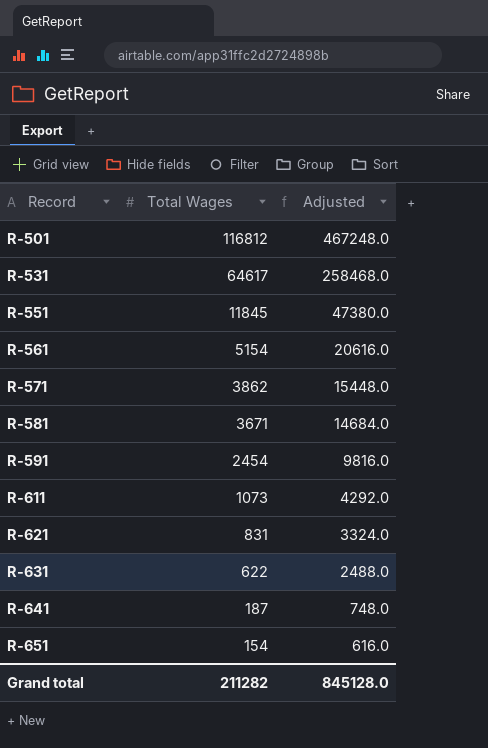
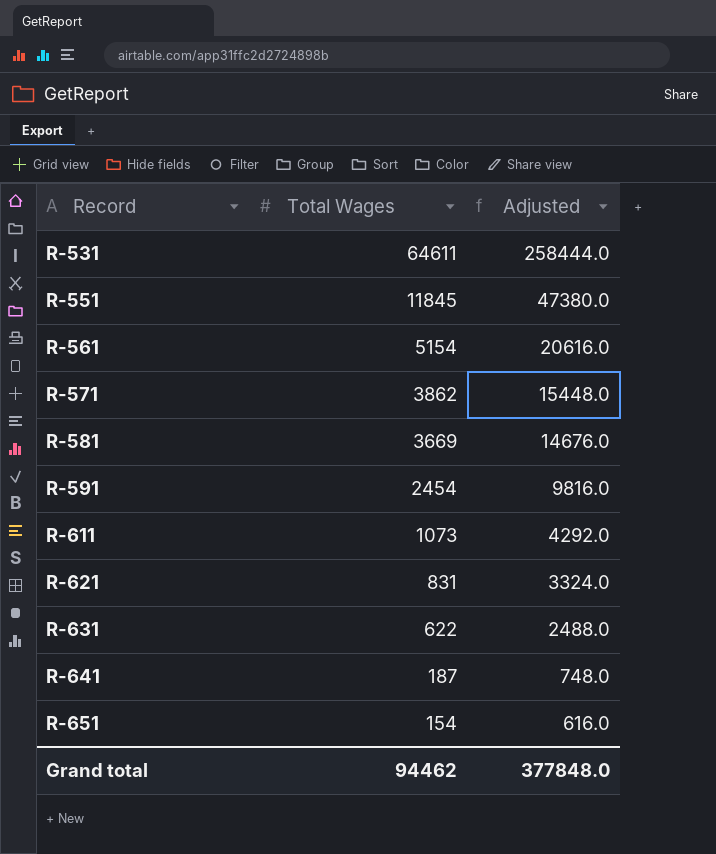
row R-501: 116812 | 467248.0 -> none
R-531 | Total Wages: 64617 -> 64611
R-531 | Adjusted: 258468.0 -> 258444.0
R-581 | Total Wages: 3671 -> 3669
R-581 | Adjusted: 14684.0 -> 14676.0
Grand total | Total Wages: 211282 -> 94462
Grand total | Adjusted: 845128.0 -> 377848.0

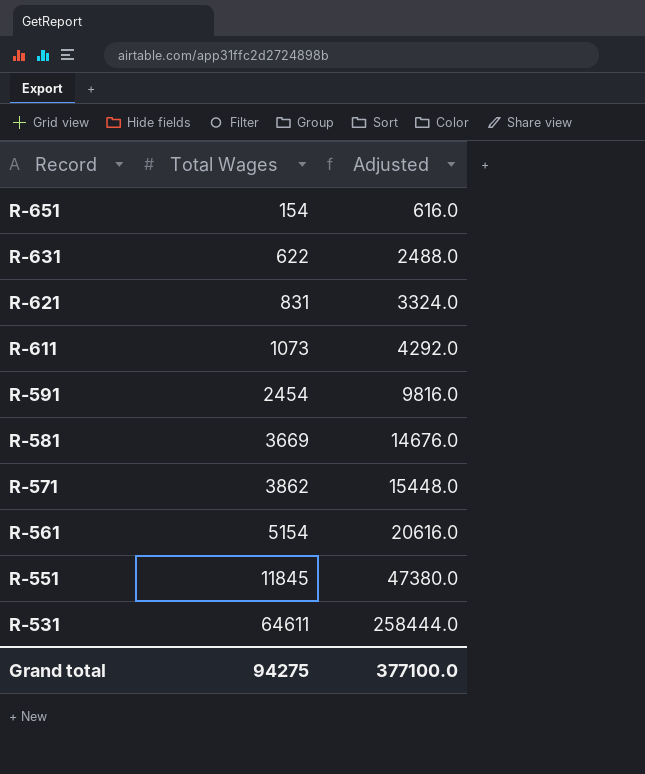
row order: Record ascending -> Record descending
row R-641: 187 | 748.0 -> none
Grand total | Total Wages: 94462 -> 94275
Grand total | Adjusted: 377848.0 -> 377100.0

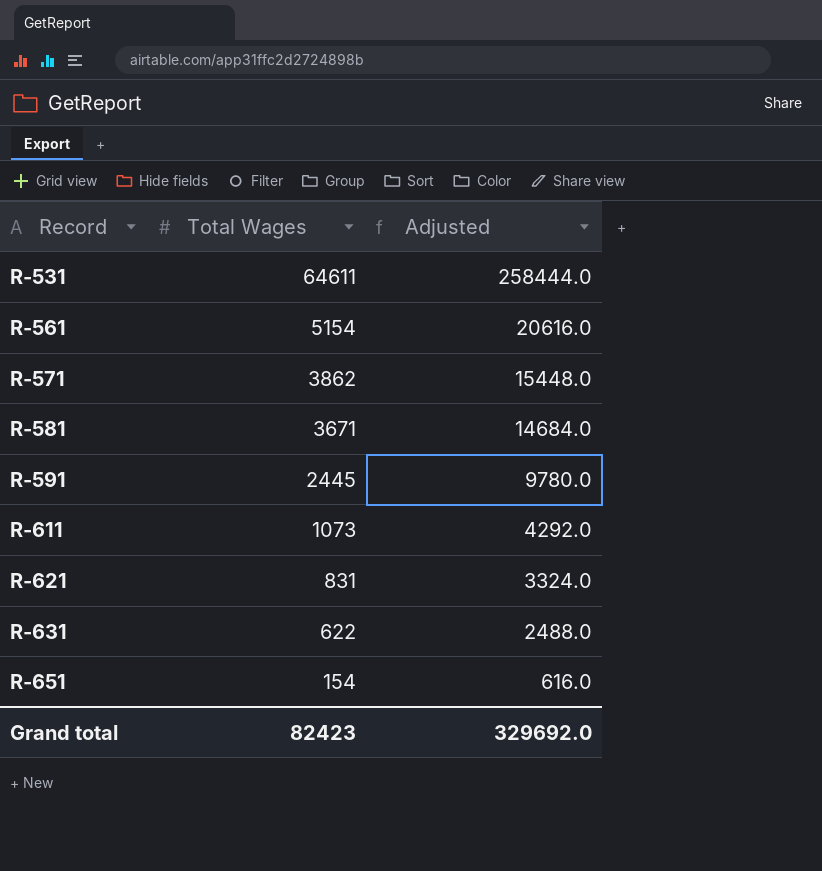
row order: Record descending -> Record ascending
row R-551: 11845 | 47380.0 -> none
R-581 | Total Wages: 3669 -> 3671
R-581 | Adjusted: 14676.0 -> 14684.0
R-591 | Total Wages: 2454 -> 2445
R-591 | Adjusted: 9816.0 -> 9780.0
Grand total | Total Wages: 94275 -> 82423
Grand total | Adjusted: 377100.0 -> 329692.0

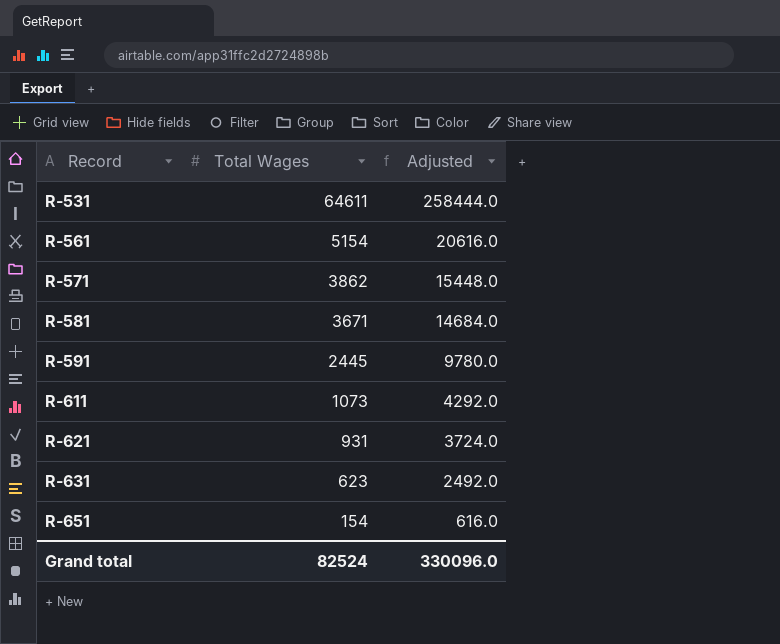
R-621 | Total Wages: 831 -> 931
R-621 | Adjusted: 3324.0 -> 3724.0
R-631 | Total Wages: 622 -> 623
R-631 | Adjusted: 2488.0 -> 2492.0
Grand total | Total Wages: 82423 -> 82524
Grand total | Adjusted: 329692.0 -> 330096.0

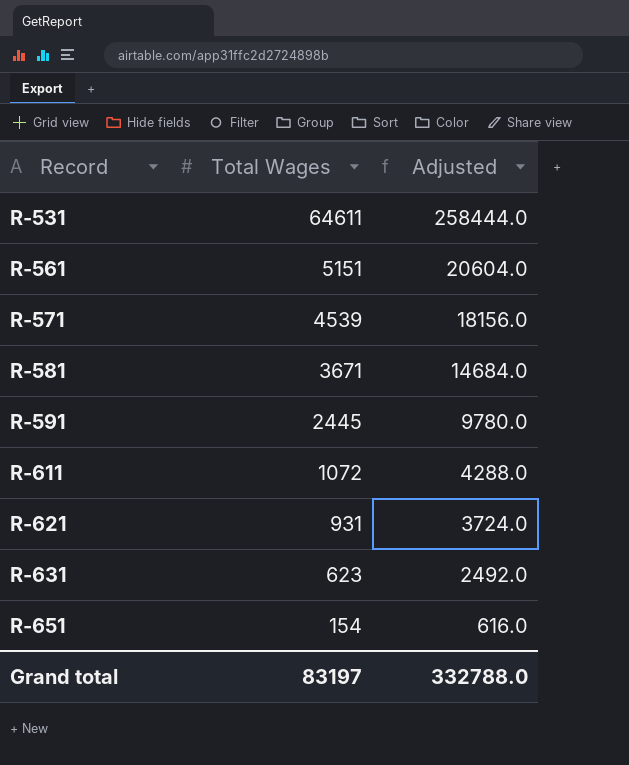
R-561 | Total Wages: 5154 -> 5151
R-561 | Adjusted: 20616.0 -> 20604.0
R-571 | Total Wages: 3862 -> 4539
R-571 | Adjusted: 15448.0 -> 18156.0
R-611 | Total Wages: 1073 -> 1072
R-611 | Adjusted: 4292.0 -> 4288.0
Grand total | Total Wages: 82524 -> 83197
Grand total | Adjusted: 330096.0 -> 332788.0

